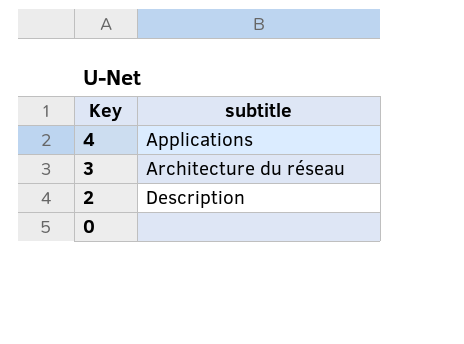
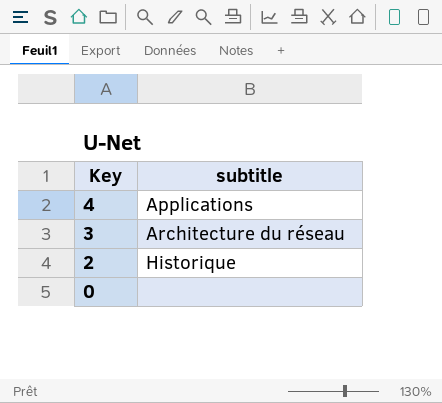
2 | subtitle: Description -> Historique

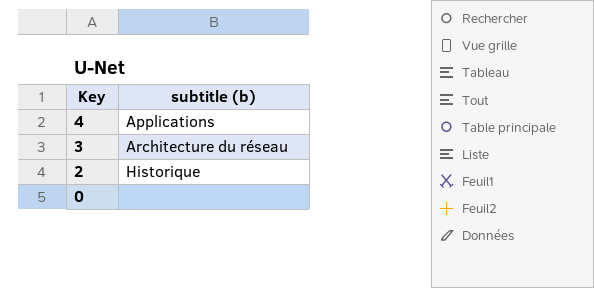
column name: subtitle -> subtitle (b)

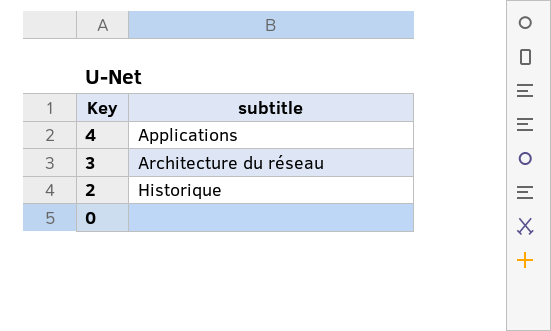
column name: subtitle (b) -> subtitle

